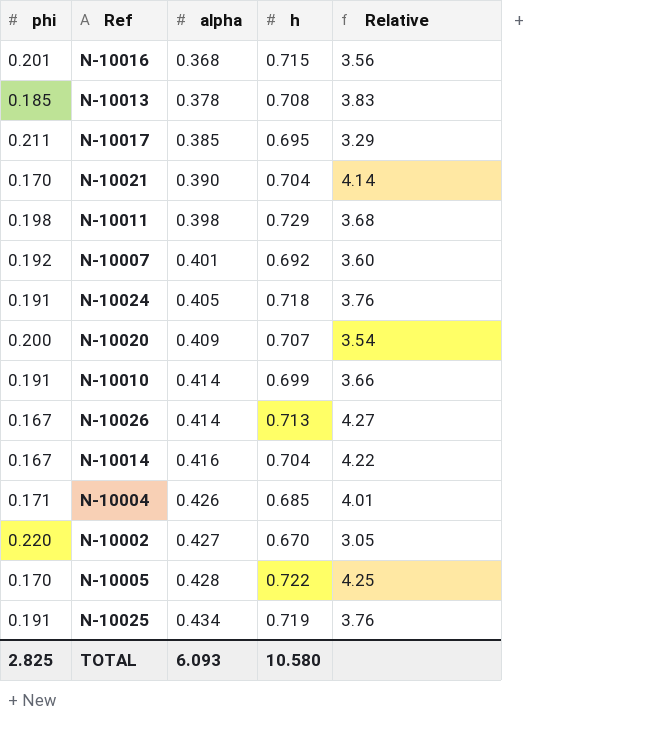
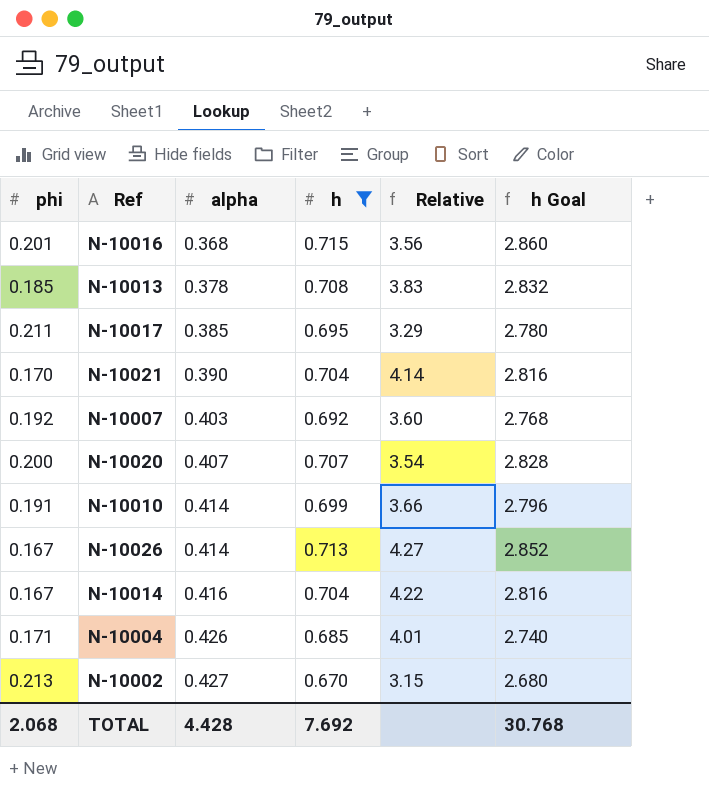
filter: none -> h <= 0.715
column h Goal | formula: none -> [h] * 4
N-10007 | alpha: 0.401 -> 0.403
N-10020 | alpha: 0.409 -> 0.407
N-10002 | phi: 0.220 -> 0.213
N-10002 | Relative: 3.05 -> 3.15
TOTAL | phi: 2.825 -> 2.068
TOTAL | alpha: 6.093 -> 4.428
TOTAL | h: 10.580 -> 7.692

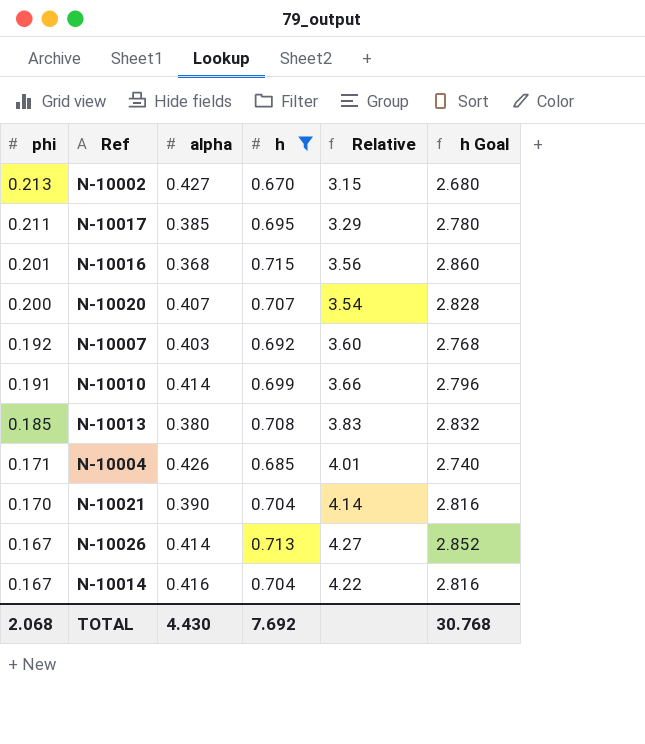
row order: alpha ascending -> phi descending
N-10013 | alpha: 0.378 -> 0.380
TOTAL | alpha: 4.428 -> 4.430

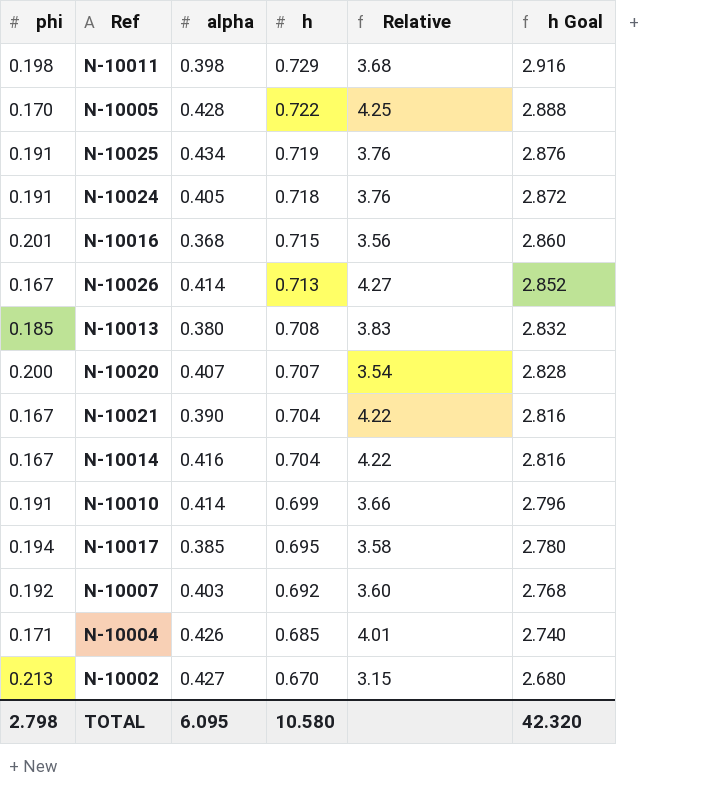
filter: h <= 0.715 -> none
row order: phi descending -> h descending
N-10021 | phi: 0.170 -> 0.167
N-10021 | Relative: 4.14 -> 4.22
N-10017 | phi: 0.211 -> 0.194
N-10017 | Relative: 3.29 -> 3.58
TOTAL | phi: 2.068 -> 2.798
TOTAL | alpha: 4.430 -> 6.095
TOTAL | h: 7.692 -> 10.580
TOTAL | h Goal: 30.768 -> 42.320

